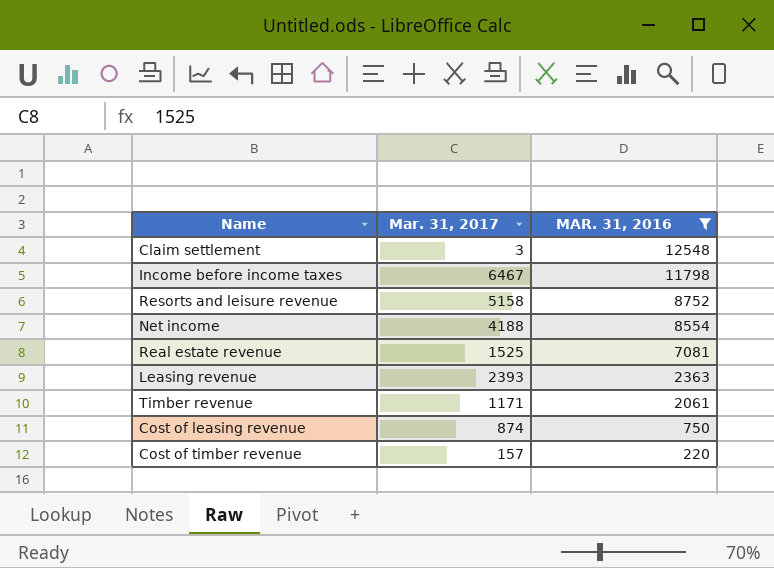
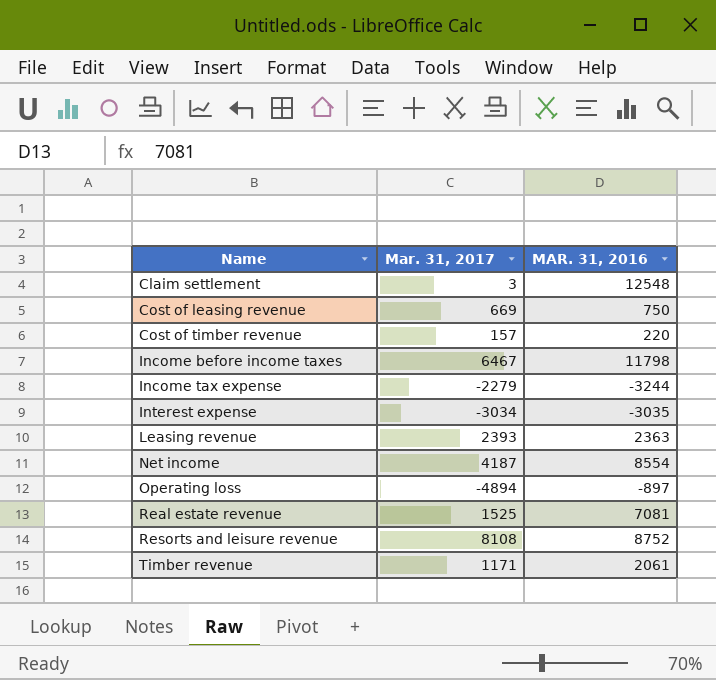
filter: MAR. 31, 2016 >= 220 -> none
row order: MAR. 31, 2016 descending -> Name ascending
Cost of leasing revenue | Mar. 31, 2017: 874 -> 669
Net income | Mar. 31, 2017: 4188 -> 4187
Resorts and leisure revenue | Mar. 31, 2017: 5158 -> 8108

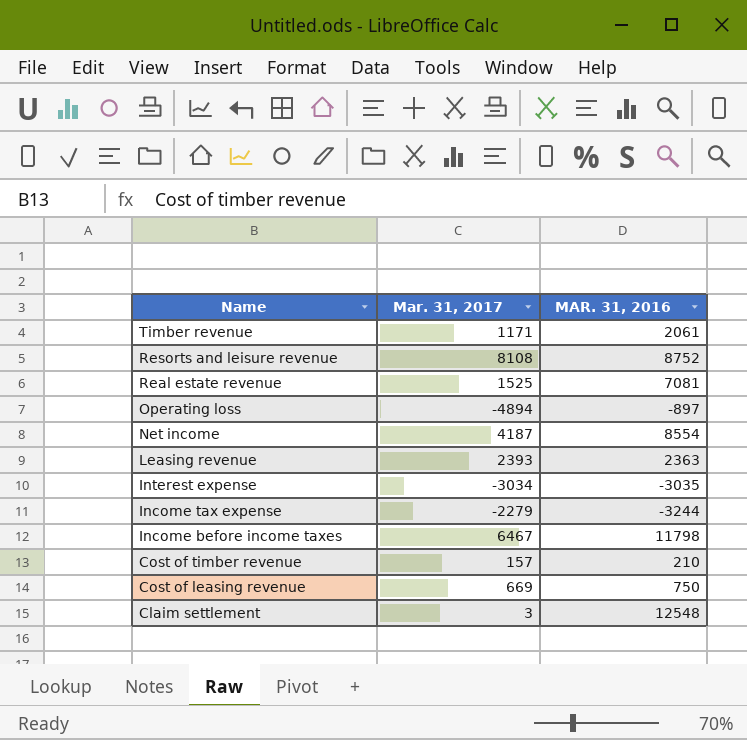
row order: Name ascending -> Name descending
Cost of timber revenue | MAR. 31, 2016: 220 -> 210

